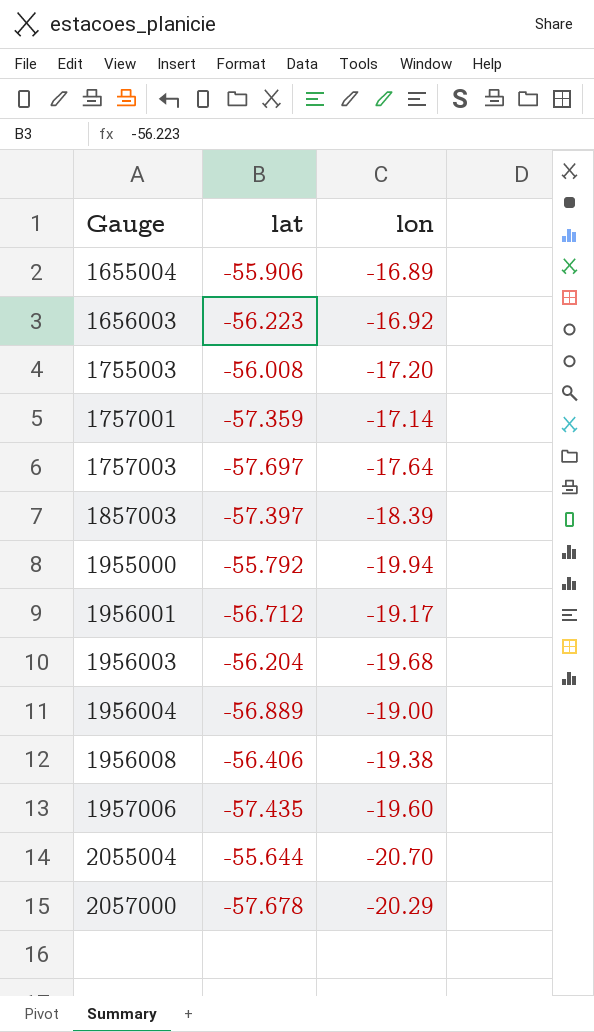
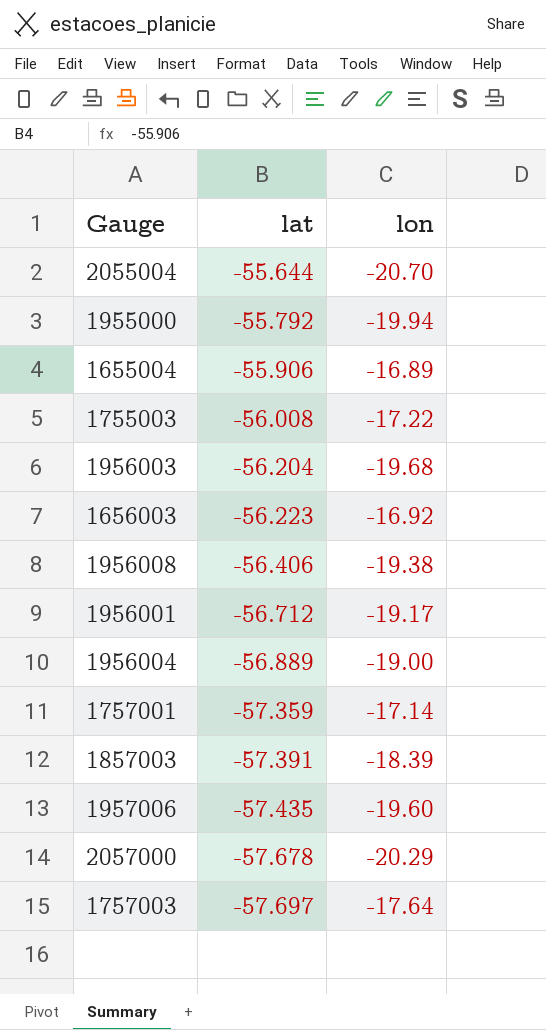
row order: Gauge ascending -> lat descending
1755003 | lon: -17.20 -> -17.22
1857003 | lat: -57.397 -> -57.391

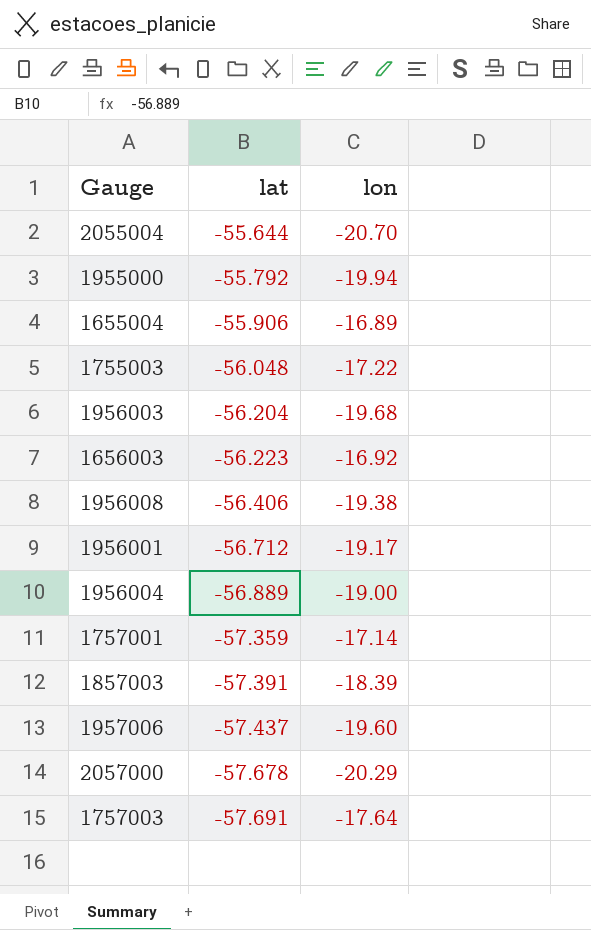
1755003 | lat: -56.008 -> -56.048
1957006 | lat: -57.435 -> -57.437
1757003 | lat: -57.697 -> -57.691

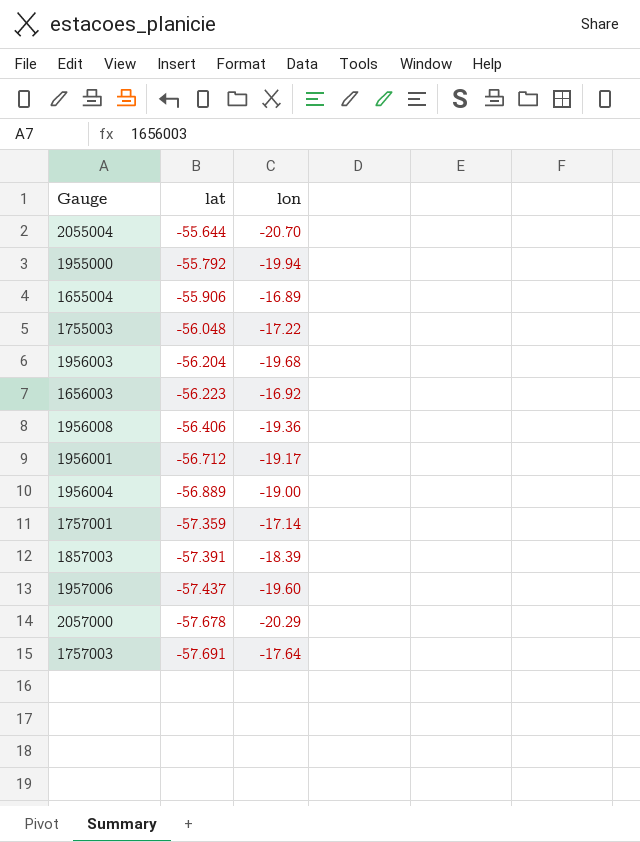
1956008 | lon: -19.38 -> -19.36

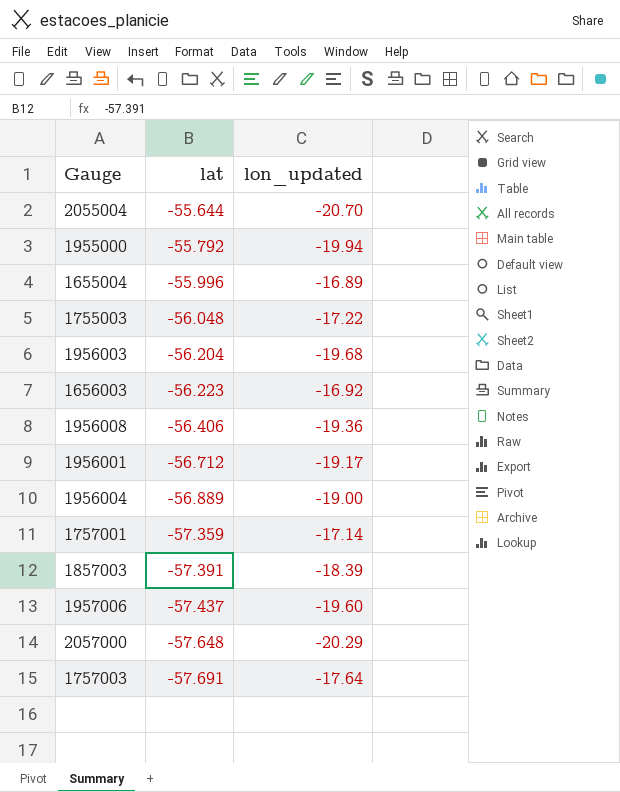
column name: lon -> lon_updated
1655004 | lat: -55.906 -> -55.996
2057000 | lat: -57.678 -> -57.648

